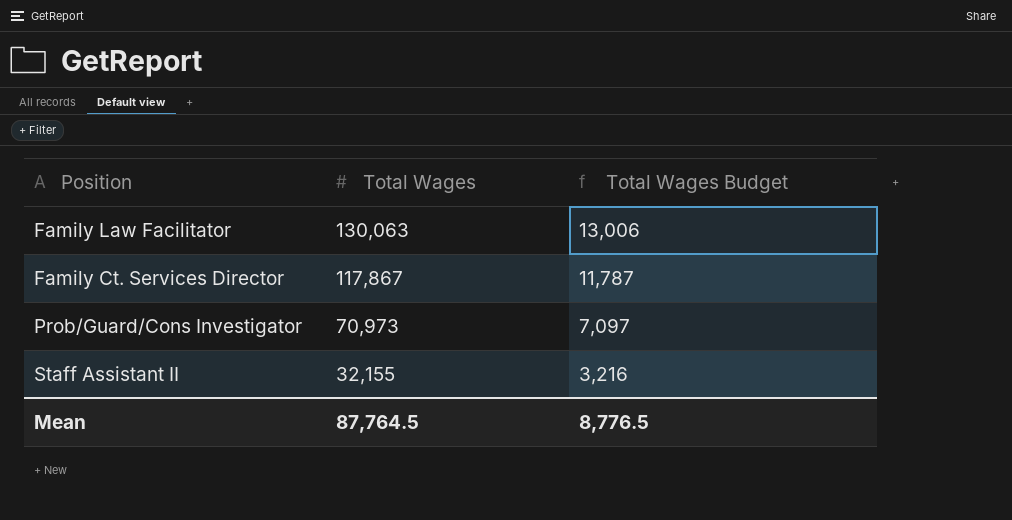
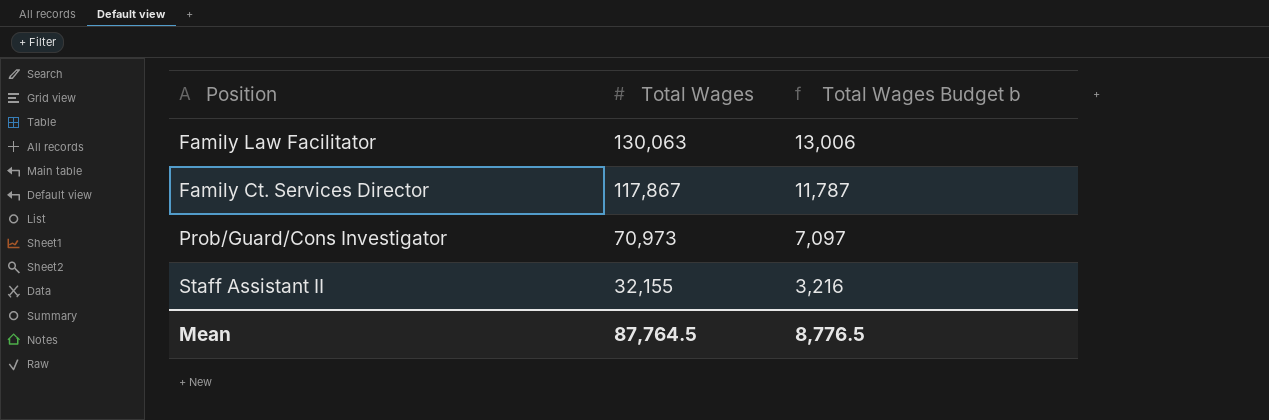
column name: Total Wages Budget -> Total Wages Budget b

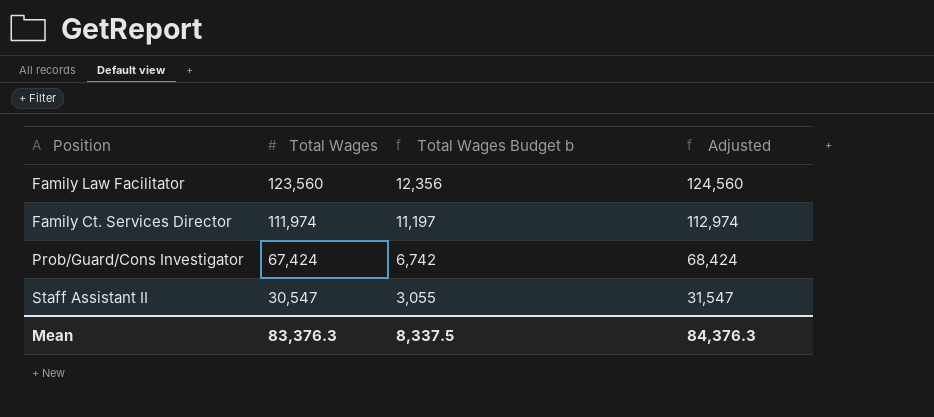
column Adjusted | formula: none -> [Total Wages] + 1000
Family Law Facilitator | Total Wages: 130,063 -> 123,560
Family Law Facilitator | Total Wages Budget b: 13,006 -> 12,356
Family Ct. Services Director | Total Wages: 117,867 -> 111,974
Family Ct. Services Director | Total Wages Budget b: 11,787 -> 11,197
Prob/Guard/Cons Investigator | Total Wages: 70,973 -> 67,424
Prob/Guard/Cons Investigator | Total Wages Budget b: 7,097 -> 6,742
Staff Assistant II | Total Wages: 32,155 -> 30,547
Staff Assistant II | Total Wages Budget b: 3,216 -> 3,055
Mean | Total Wages: 87,764.5 -> 83,376.3
Mean | Total Wages Budget b: 8,776.5 -> 8,337.5

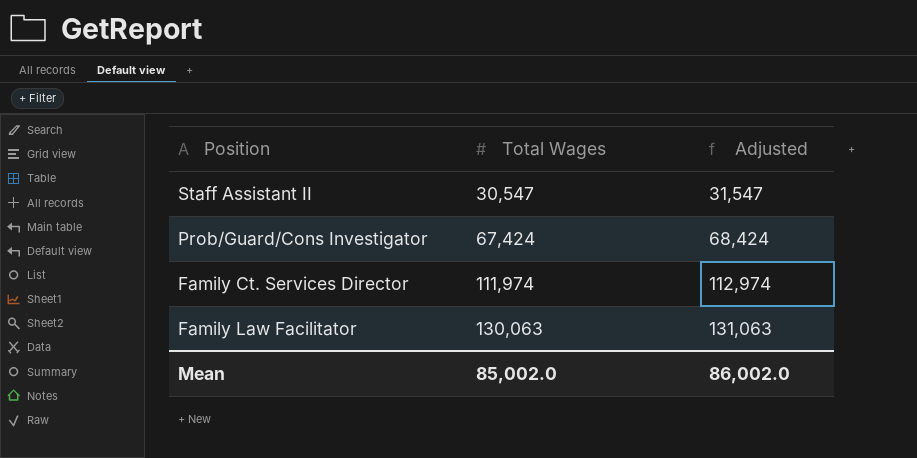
row order: Total Wages descending -> Total Wages ascending
column Total Wages Budget b | formula: [Total Wages] * 0.1 -> none
Family Law Facilitator | Total Wages: 123,560 -> 130,063
Family Law Facilitator | Adjusted: 124,560 -> 131,063
Mean | Total Wages: 83,376.3 -> 85,002.0
Mean | Adjusted: 84,376.3 -> 86,002.0

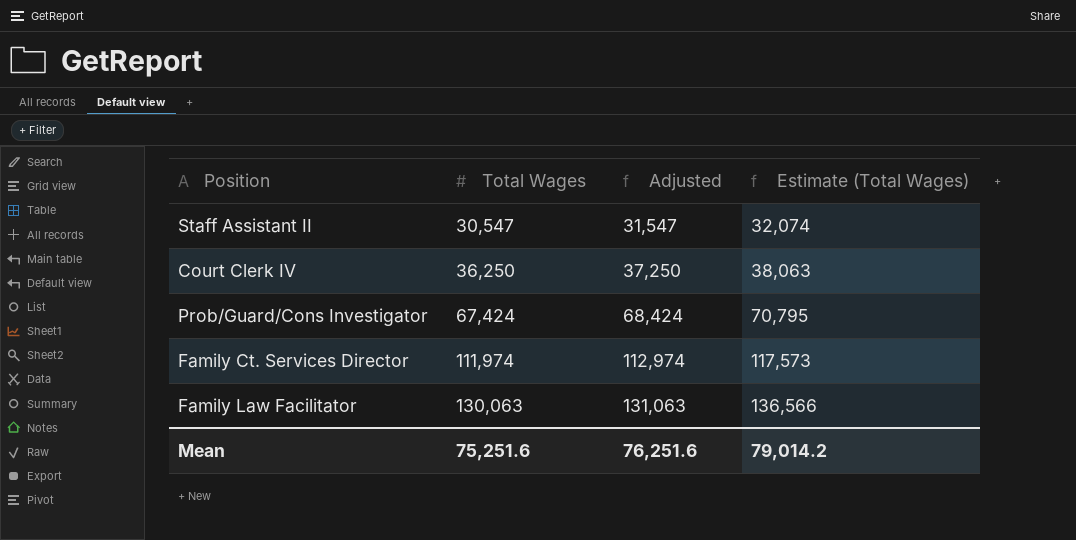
column Estimate (Total Wages) | formula: none -> [Total Wages] * 1.05
row Court Clerk IV: none -> 36,250 | 37,250 | 38,063
Mean | Total Wages: 85,002.0 -> 75,251.6
Mean | Adjusted: 86,002.0 -> 76,251.6

